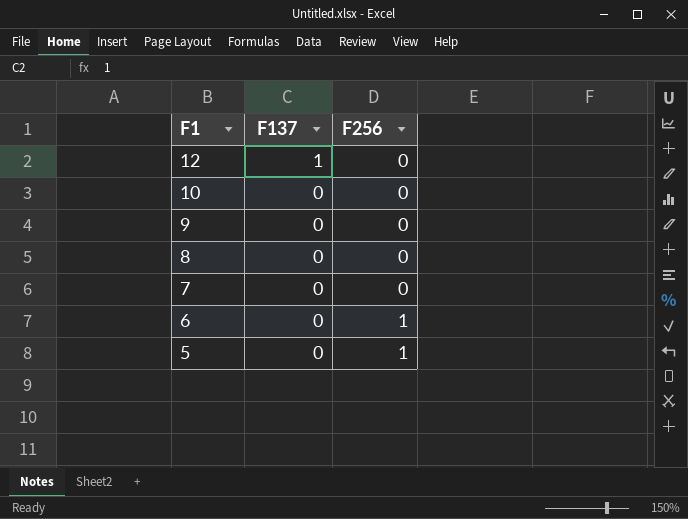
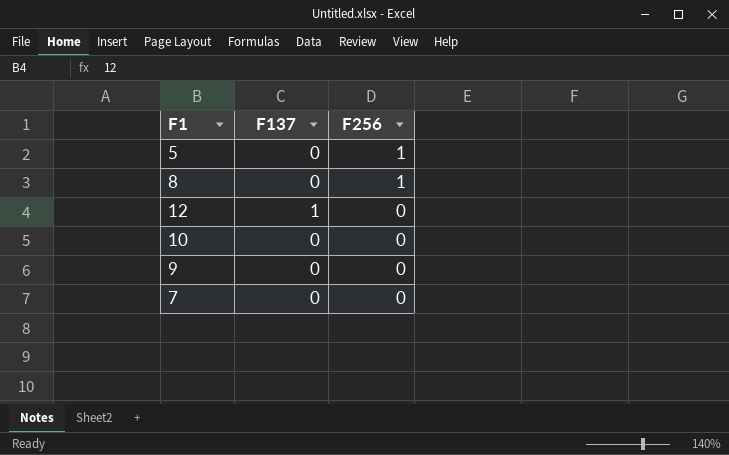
row order: F1 descending -> F256 descending
row 6: 0 | 1 -> none
8 | F256: 0 -> 1

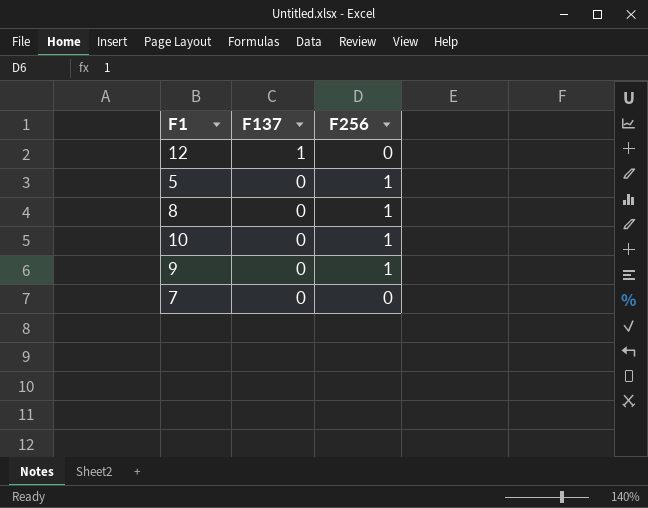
row order: F256 descending -> F137 descending
10 | F256: 0 -> 1
9 | F256: 0 -> 1

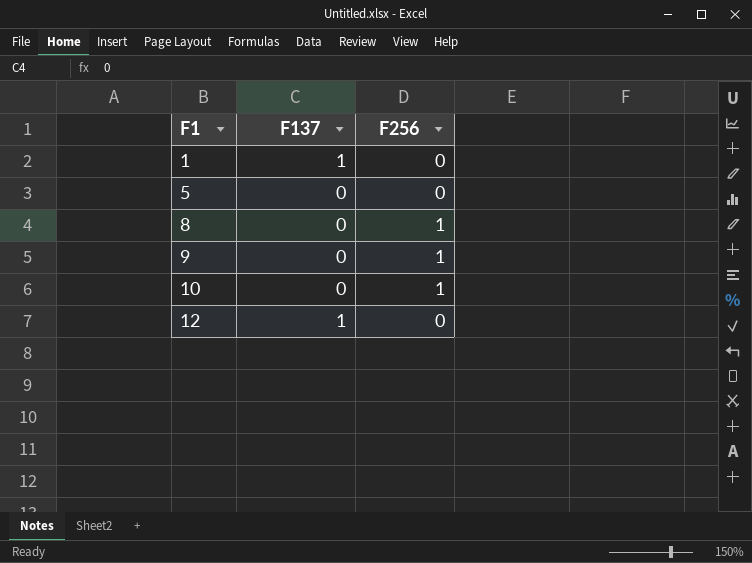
row order: F137 descending -> F1 ascending
row 7: 0 | 0 -> none
row 1: none -> 1 | 0
5 | F256: 1 -> 0

